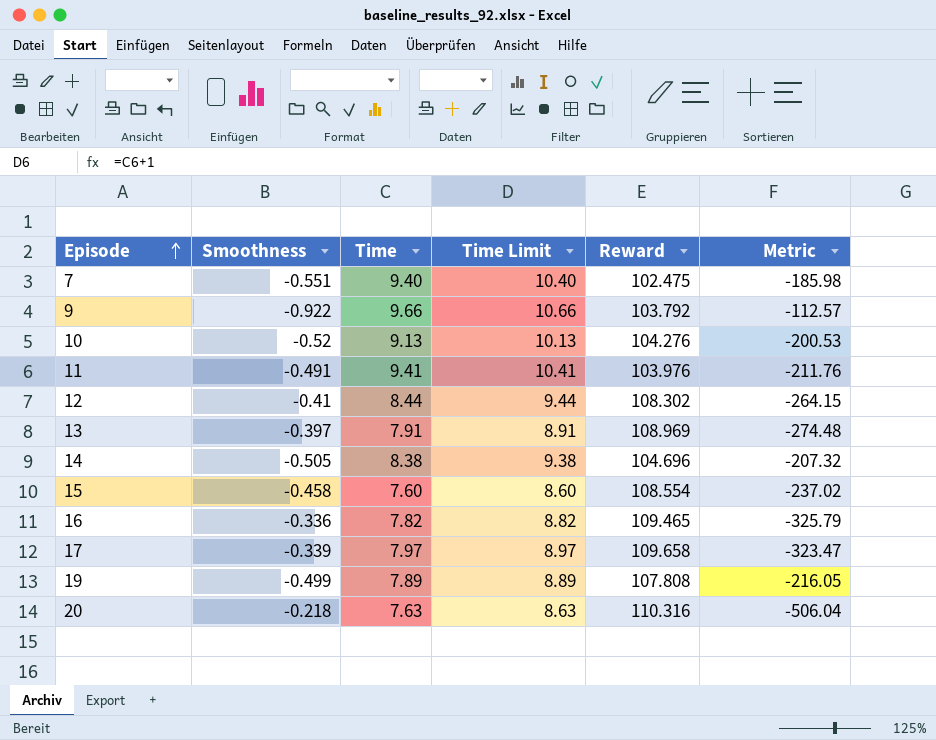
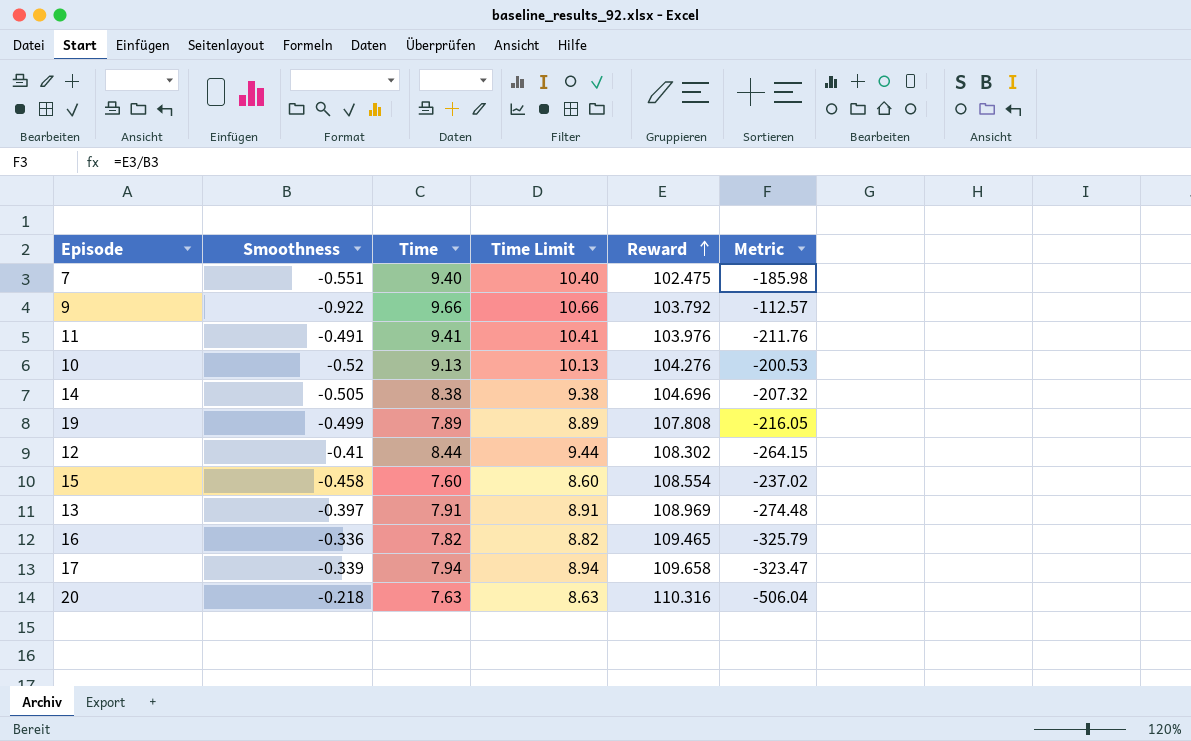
row order: Episode ascending -> Reward ascending
17 | Time: 7.97 -> 7.94
17 | Time Limit: 8.97 -> 8.94

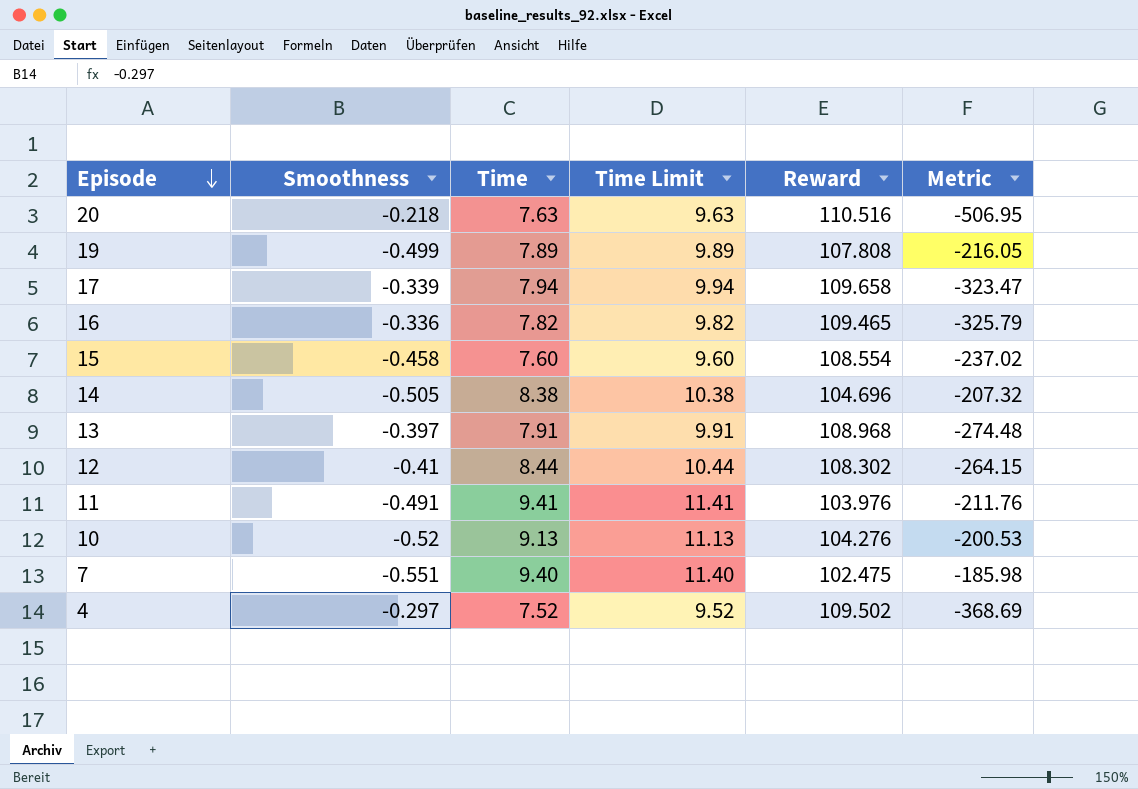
row order: Reward ascending -> Episode descending
column Time Limit | formula: [Time] + 1 -> [Time] + 2
row 9: -0.922 | 9.66 | 10.66 | 103.792 | -112.57 -> none
20 | Reward: 110.316 -> 110.516
20 | Metric: -506.04 -> -506.95
13 | Reward: 108.969 -> 108.968
row 4: none -> -0.297 | 7.52 | 9.52 | 109.502 | -368.69

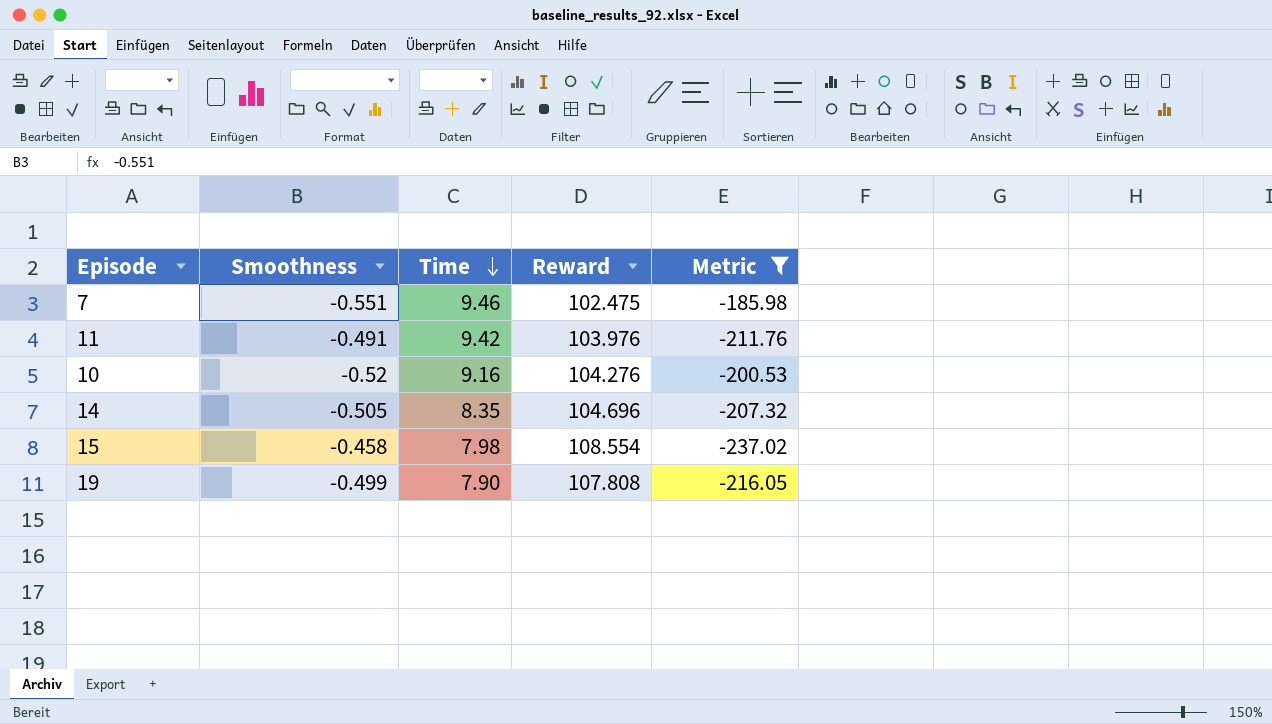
filter: none -> Metric >= -237.02
row order: Episode descending -> Time descending
column Time Limit | formula: [Time] + 2 -> none
7 | Time: 9.40 -> 9.46
11 | Time: 9.41 -> 9.42
10 | Time: 9.13 -> 9.16
14 | Time: 8.38 -> 8.35
15 | Time: 7.60 -> 7.98
19 | Time: 7.89 -> 7.90

